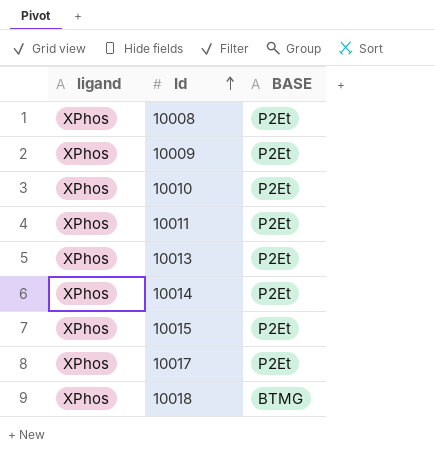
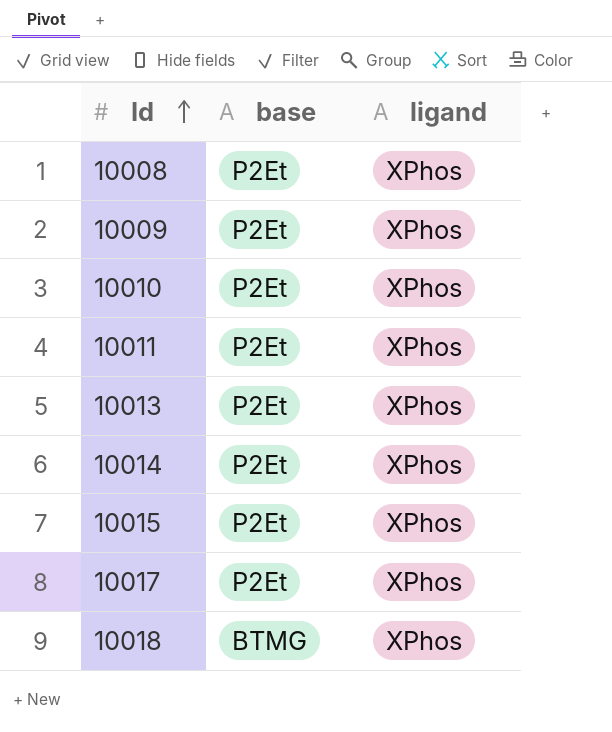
column name: BASE -> base
column ligand | position: 1 -> 3

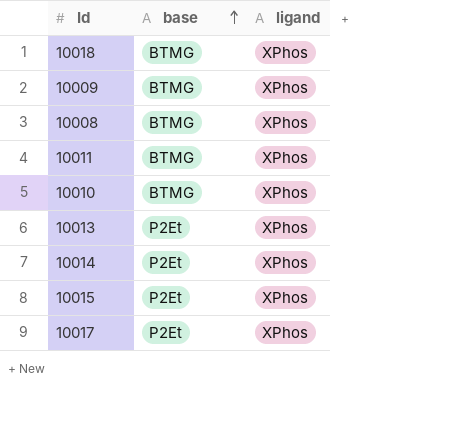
row order: Id ascending -> base ascending
10009 | base: P2Et -> BTMG
10008 | base: P2Et -> BTMG
10011 | base: P2Et -> BTMG
10010 | base: P2Et -> BTMG

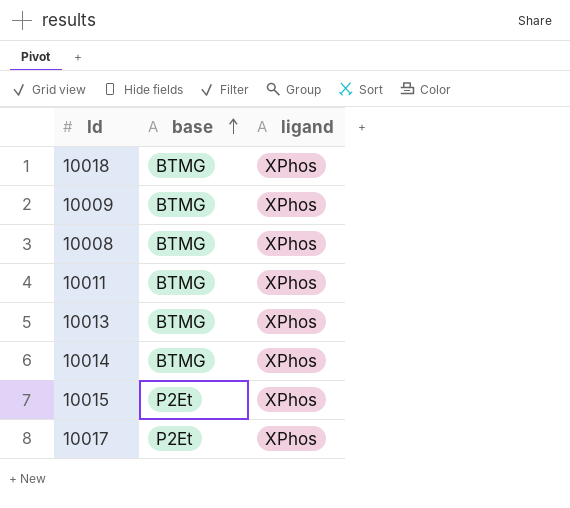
row 10010: BTMG | XPhos -> none
10013 | base: P2Et -> BTMG
10014 | base: P2Et -> BTMG

